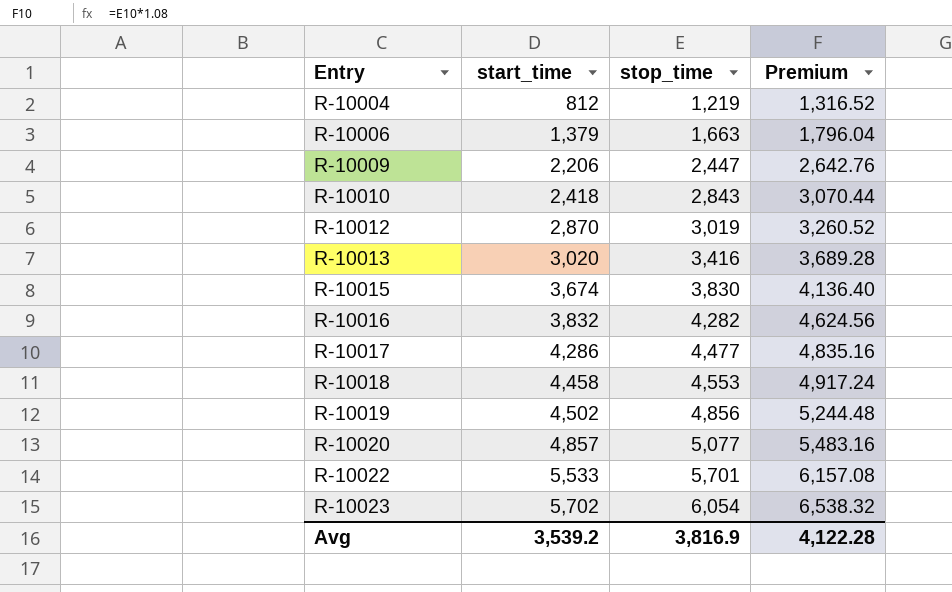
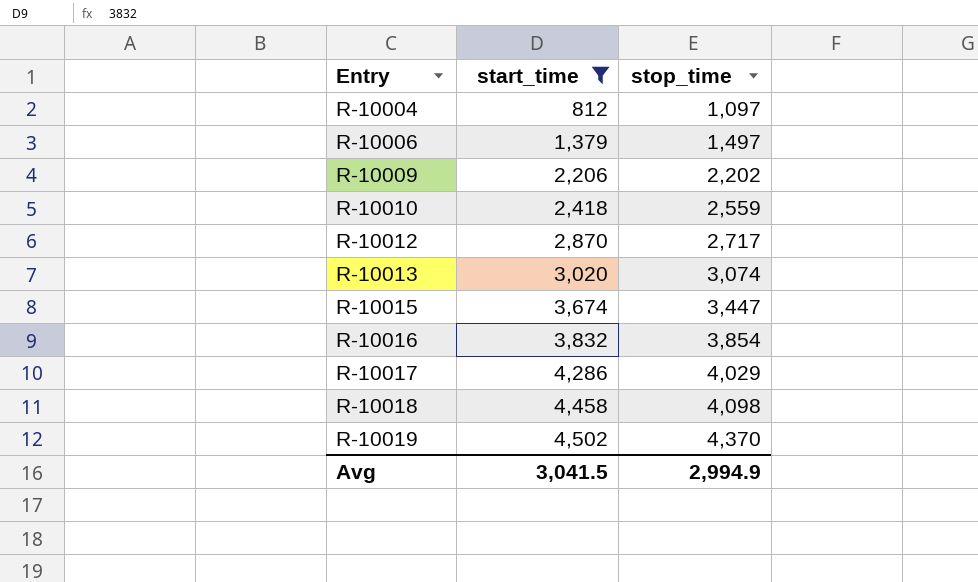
filter: none -> start_time <= 4,502
column Premium | formula: [stop_time] * 1.08 -> none
R-10004 | stop_time: 1,219 -> 1,097
R-10006 | stop_time: 1,663 -> 1,497
R-10009 | stop_time: 2,447 -> 2,202
R-10010 | stop_time: 2,843 -> 2,559
R-10012 | stop_time: 3,019 -> 2,717
R-10013 | stop_time: 3,416 -> 3,074
R-10015 | stop_time: 3,830 -> 3,447
R-10016 | stop_time: 4,282 -> 3,854
R-10017 | stop_time: 4,477 -> 4,029
R-10018 | stop_time: 4,553 -> 4,098
R-10019 | stop_time: 4,856 -> 4,370
Avg | start_time: 3,539.2 -> 3,041.5
Avg | stop_time: 3,816.9 -> 2,994.9

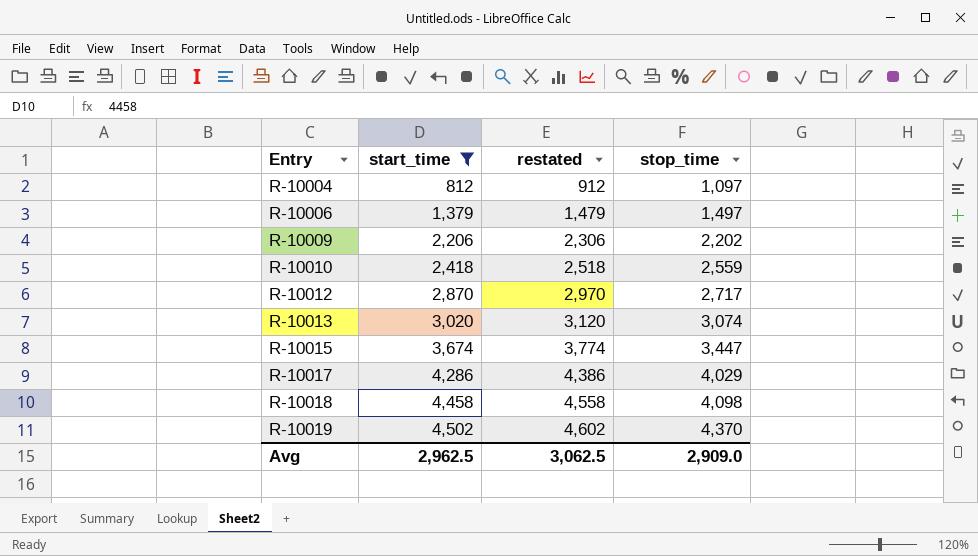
column restated | formula: none -> [start_time] + 100
row R-10016: 3,832 | 3,854 -> none
Avg | start_time: 3,041.5 -> 2,962.5
Avg | stop_time: 2,994.9 -> 2,909.0

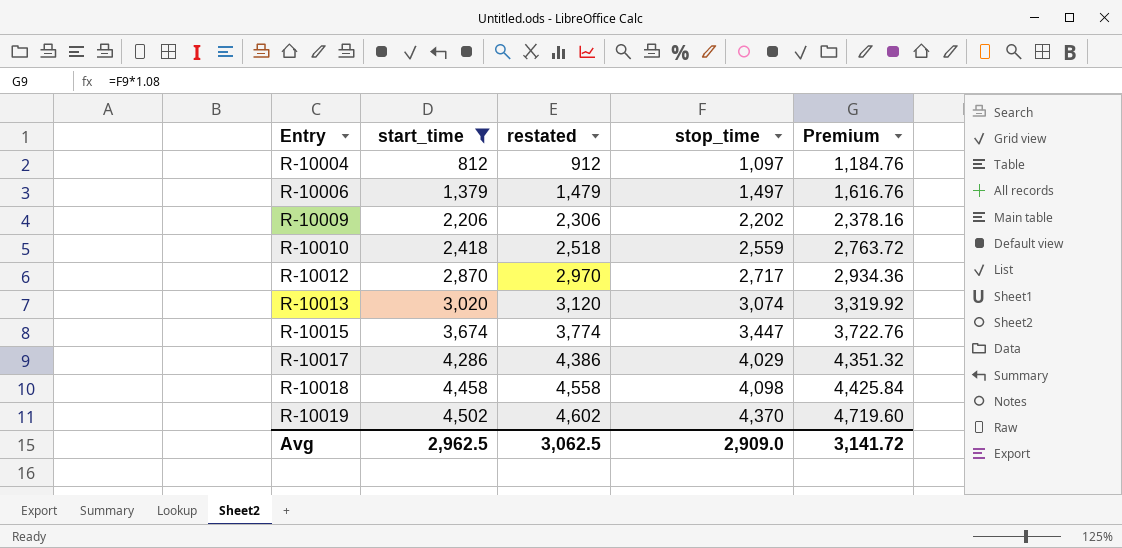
column Premium | formula: none -> [stop_time] * 1.08

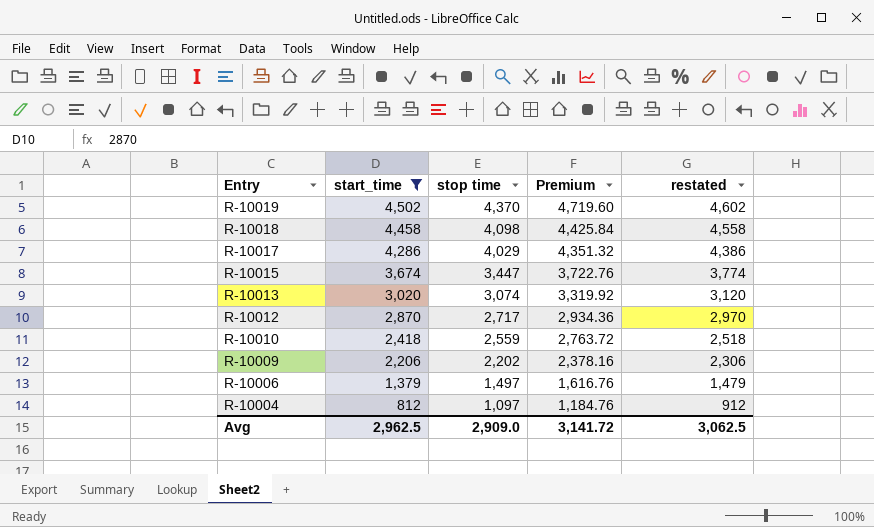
row order: Entry ascending -> Entry descending
column name: stop_time -> stop time
column restated | position: 3 -> 5

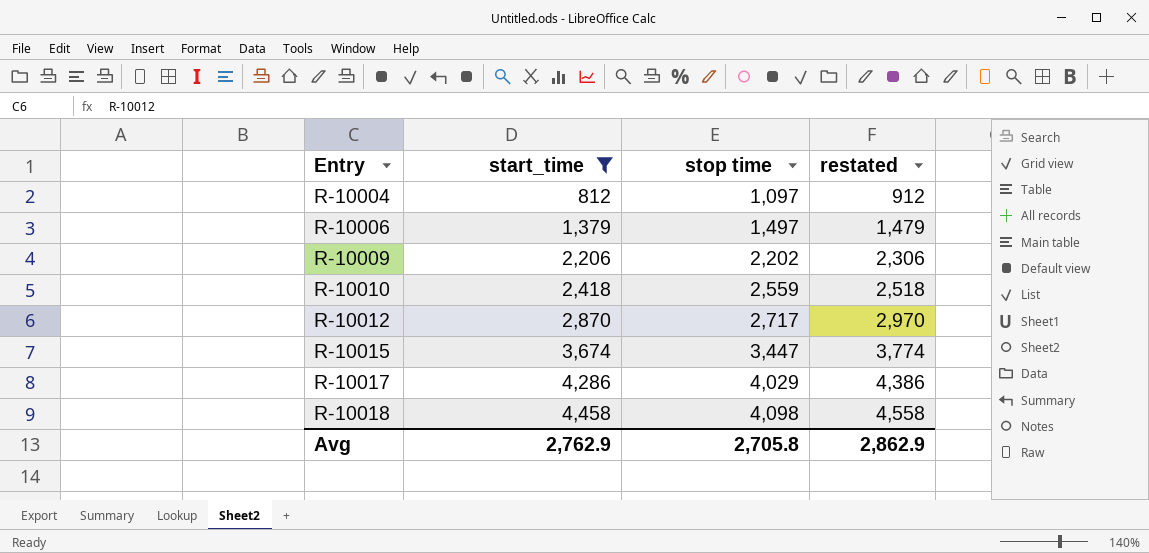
row order: Entry descending -> Entry ascending
column Premium | formula: [stop time] * 1.08 -> none
row R-10019: 4,502 | 4,370 | 4,719.60 | 4,602 -> none
row R-10013: 3,020 | 3,074 | 3,319.92 | 3,120 -> none
Avg | start_time: 2,962.5 -> 2,762.9
Avg | stop time: 2,909.0 -> 2,705.8
Avg | restated: 3,062.5 -> 2,862.9

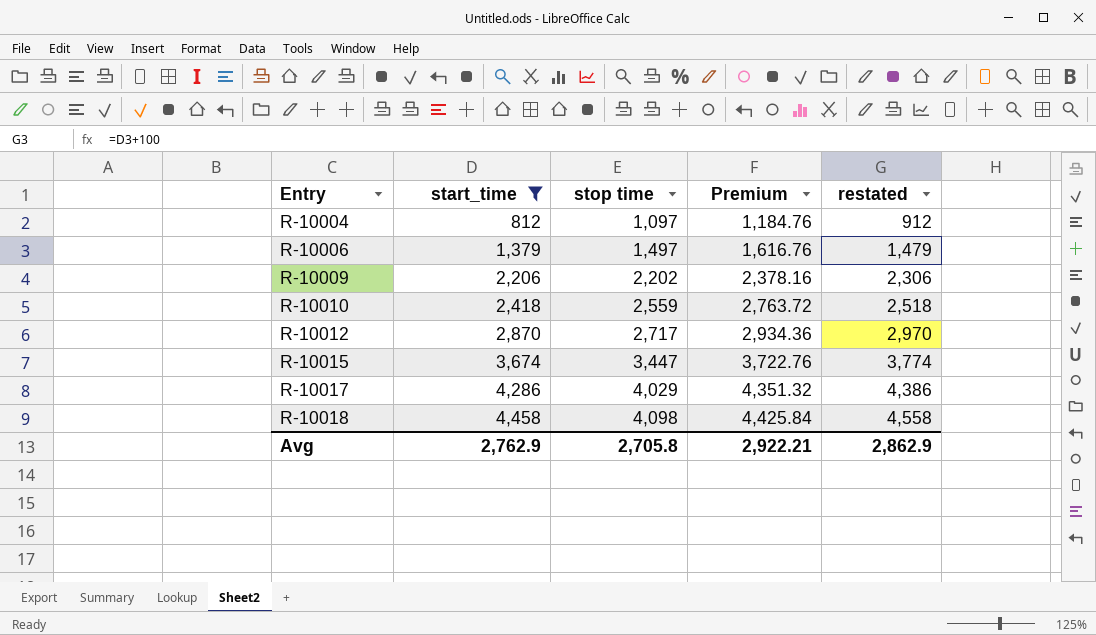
column Premium | formula: none -> [stop time] * 1.08

